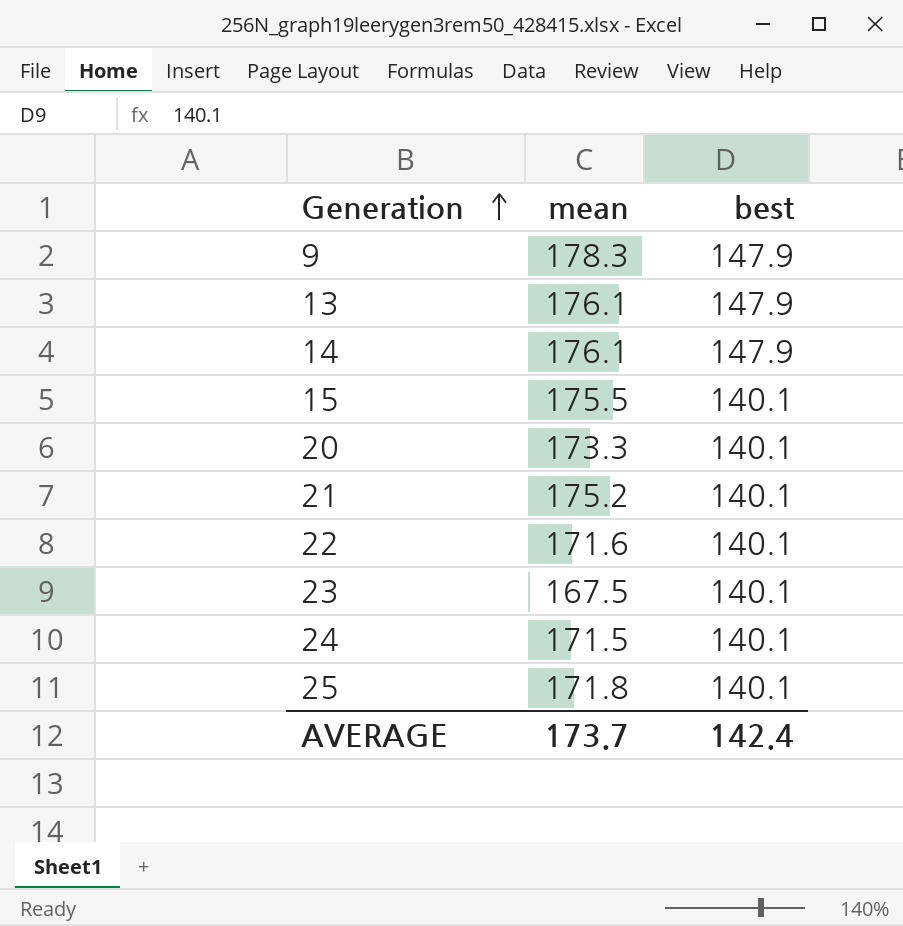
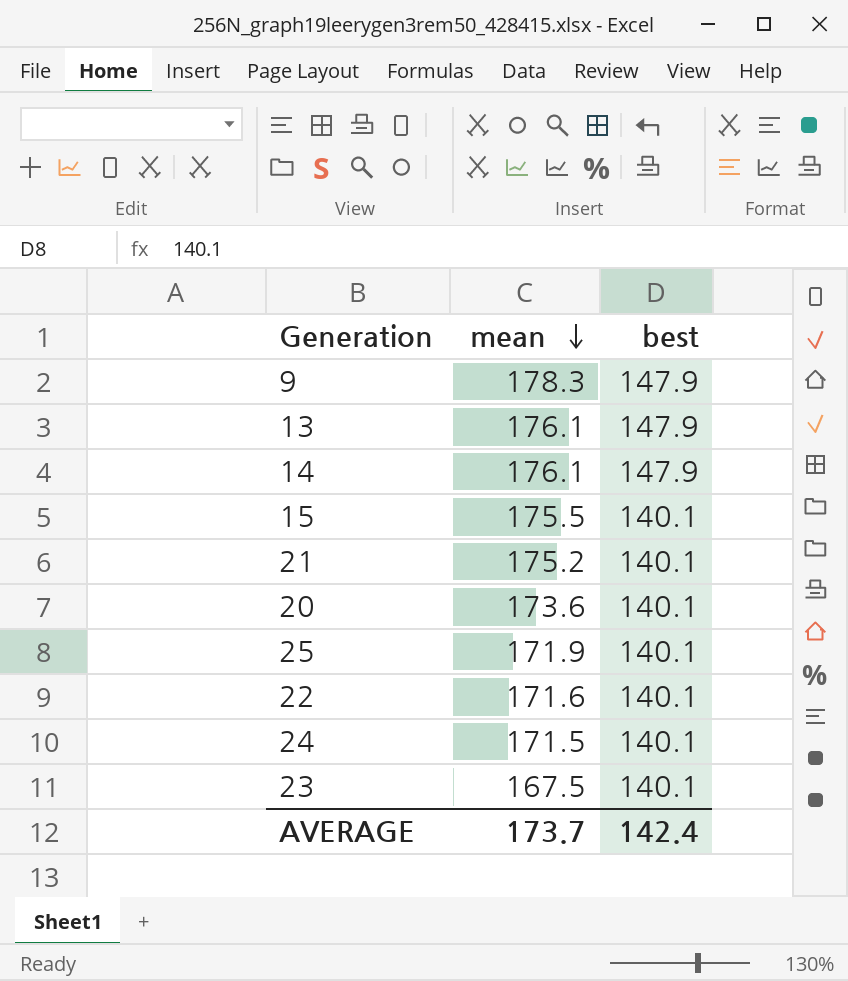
row order: Generation ascending -> mean descending
20 | mean: 173.3 -> 173.6
25 | mean: 171.8 -> 171.9

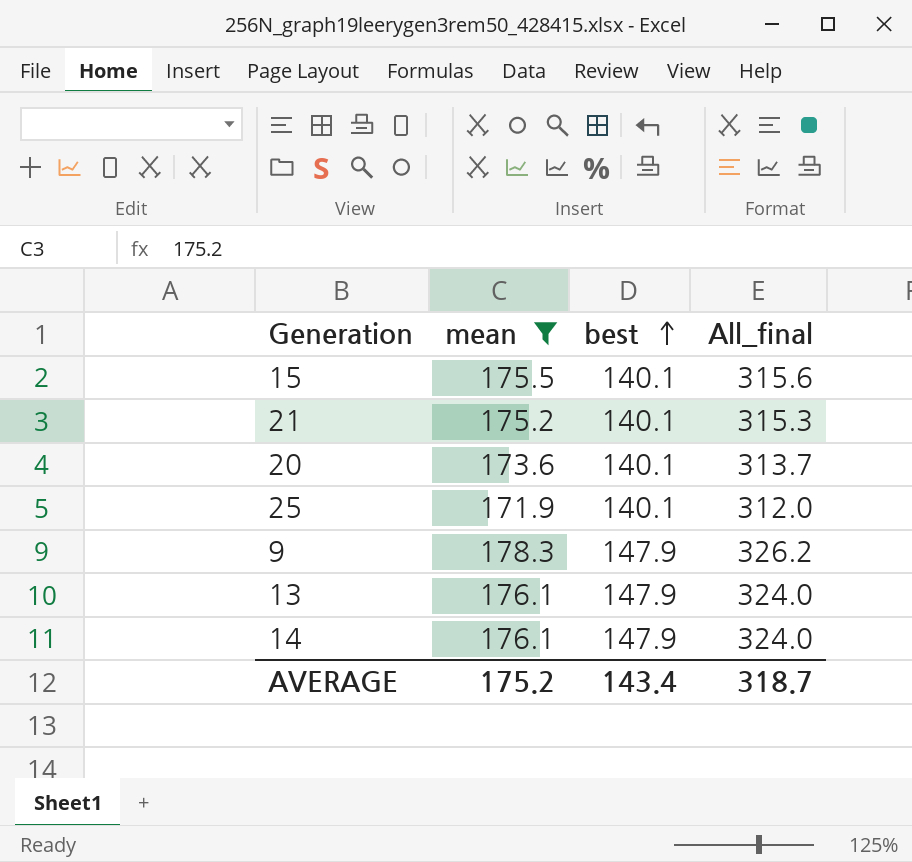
filter: none -> mean >= 171.9
row order: mean descending -> best ascending
column All_final | formula: none -> [mean] + [best]
AVERAGE | mean: 173.7 -> 175.2
AVERAGE | best: 142.4 -> 143.4

